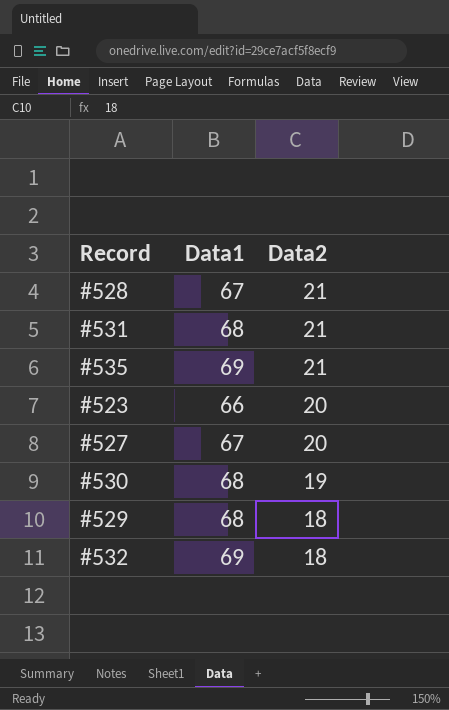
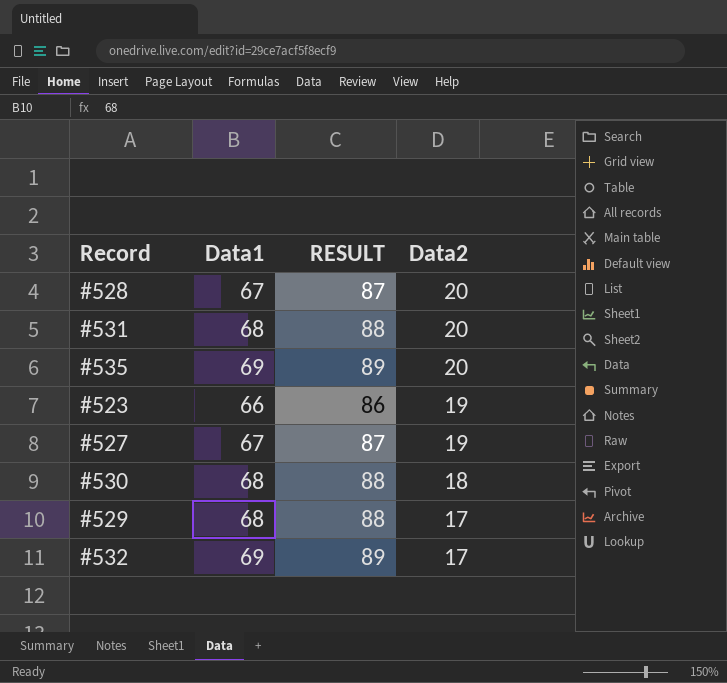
column RESULT | formula: none -> [Data1] + 20
#528 | Data2: 21 -> 20
#531 | Data2: 21 -> 20
#535 | Data2: 21 -> 20
#523 | Data2: 20 -> 19
#527 | Data2: 20 -> 19
#530 | Data2: 19 -> 18
#529 | Data2: 18 -> 17
#532 | Data2: 18 -> 17

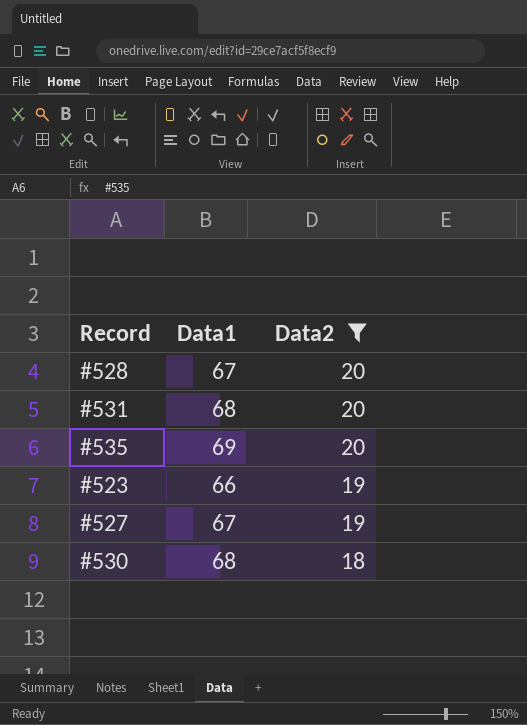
filter: none -> Data2 != 17
column RESULT | formula: [Data1] + 20 -> none

